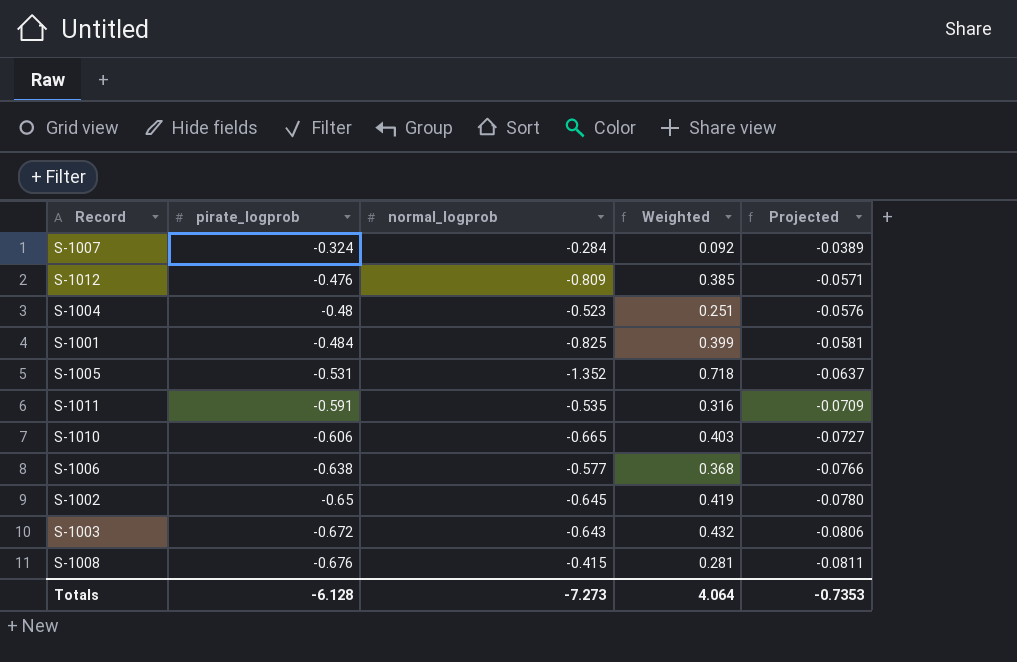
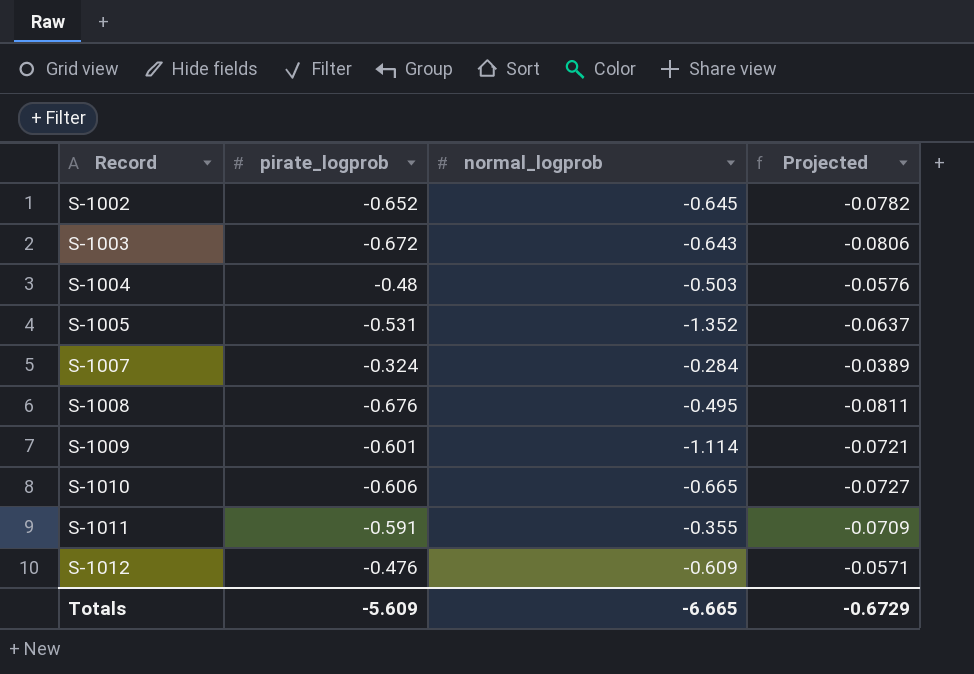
row order: pirate_logprob descending -> Record ascending
column Weighted | formula: [pirate_logprob] * [normal_logprob] -> none
row S-1001: -0.484 | -0.825 | 0.399 | -0.0581 -> none
row S-1006: -0.638 | -0.577 | 0.368 | -0.0766 -> none
S-1002 | pirate_logprob: -0.65 -> -0.652
S-1002 | Projected: -0.0780 -> -0.0782
S-1004 | normal_logprob: -0.523 -> -0.503
S-1008 | normal_logprob: -0.415 -> -0.495
row S-1009: none -> -0.601 | -1.114 | -0.0721
S-1011 | normal_logprob: -0.535 -> -0.355
S-1012 | normal_logprob: -0.809 -> -0.609
Totals | pirate_logprob: -6.128 -> -5.609
Totals | normal_logprob: -7.273 -> -6.665
Totals | Projected: -0.7353 -> -0.6729

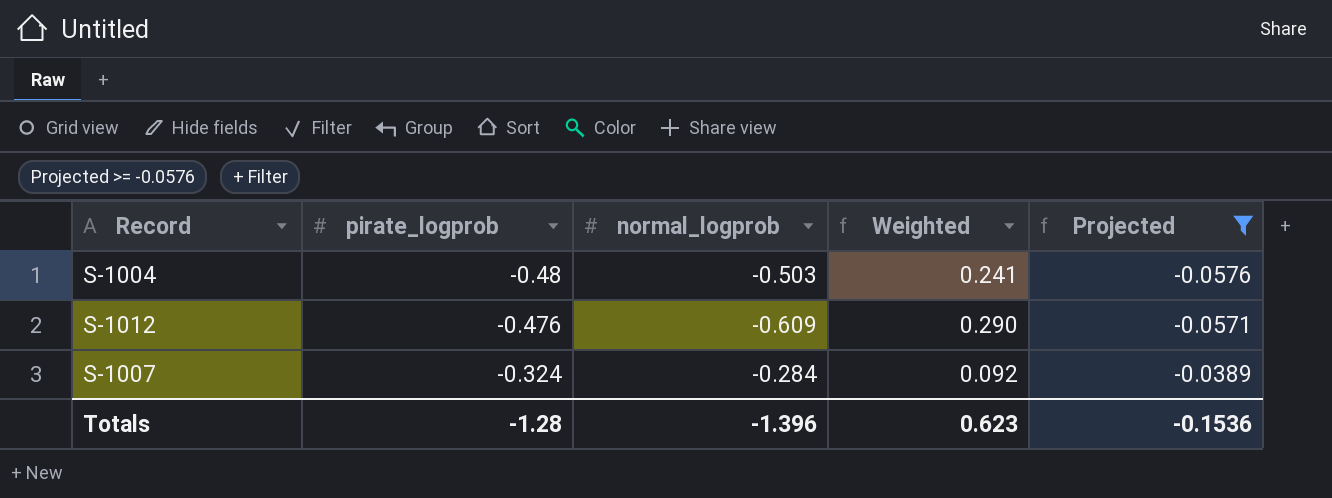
filter: none -> Projected >= -0.0576
row order: Record ascending -> pirate_logprob ascending
column Weighted | formula: none -> [pirate_logprob] * [normal_logprob]
Totals | pirate_logprob: -5.609 -> -1.28
Totals | normal_logprob: -6.665 -> -1.396
Totals | Projected: -0.6729 -> -0.1536

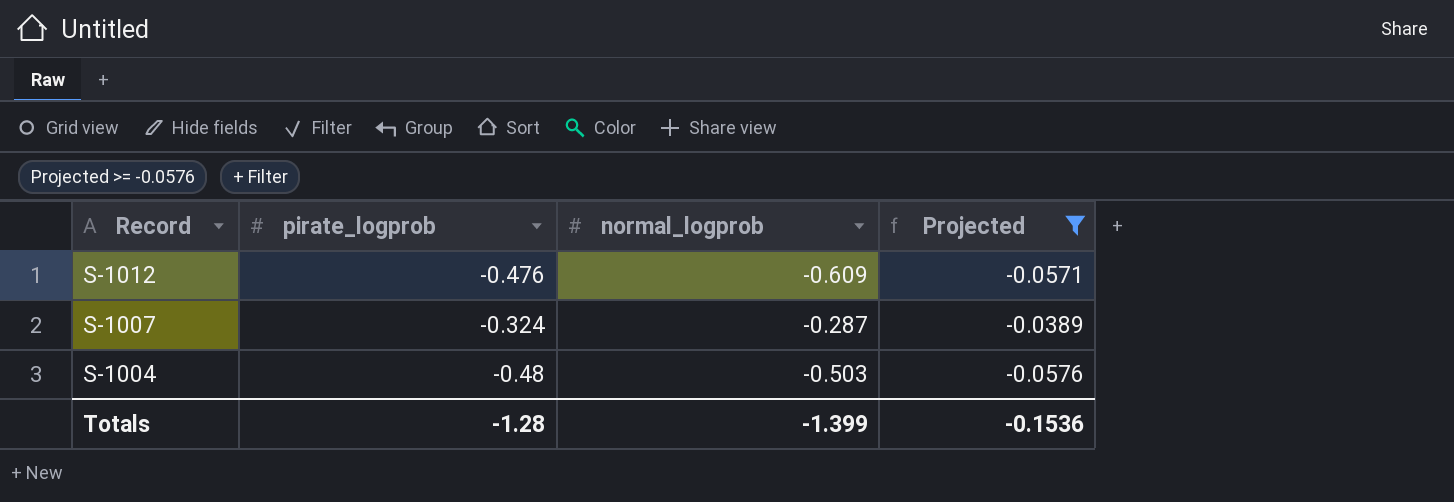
row order: pirate_logprob ascending -> Record descending
column Weighted | formula: [pirate_logprob] * [normal_logprob] -> none
S-1007 | normal_logprob: -0.284 -> -0.287
Totals | normal_logprob: -1.396 -> -1.399

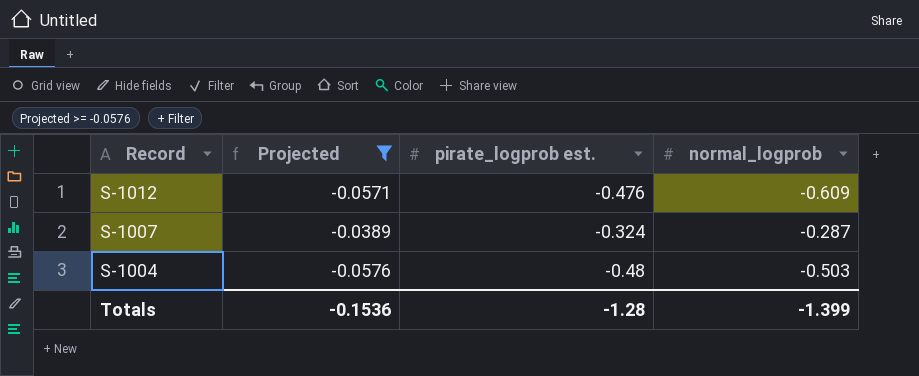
column Projected | position: 4 -> 2
column name: pirate_logprob -> pirate_logprob est.

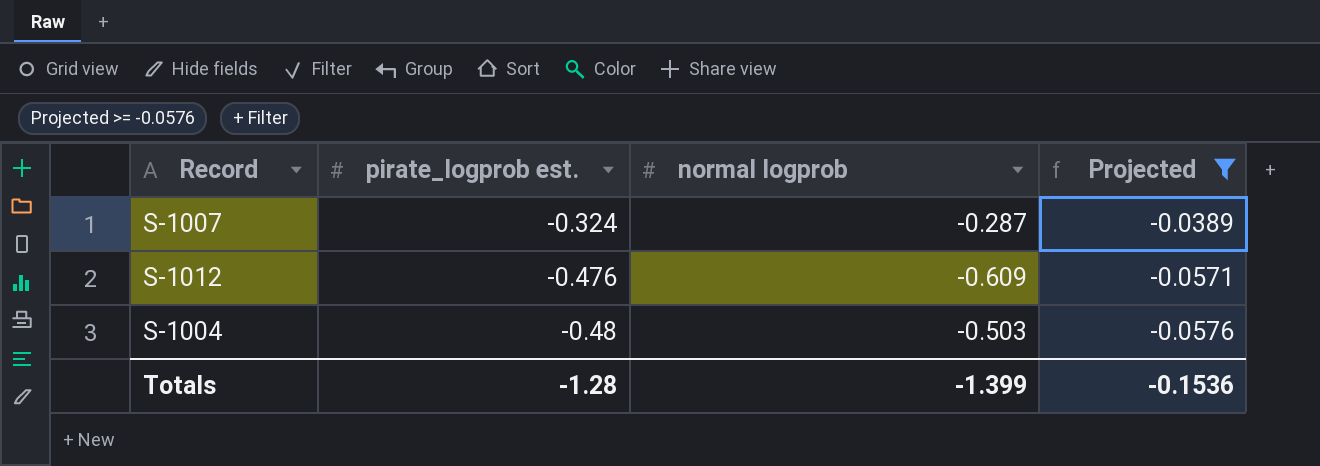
row order: Record descending -> pirate_logprob est. descending
column name: normal_logprob -> normal logprob
column Projected | position: 2 -> 4

